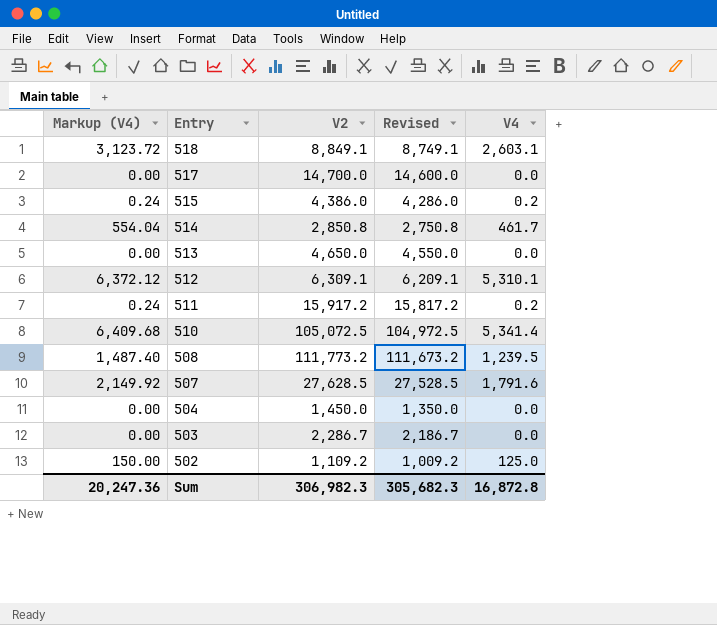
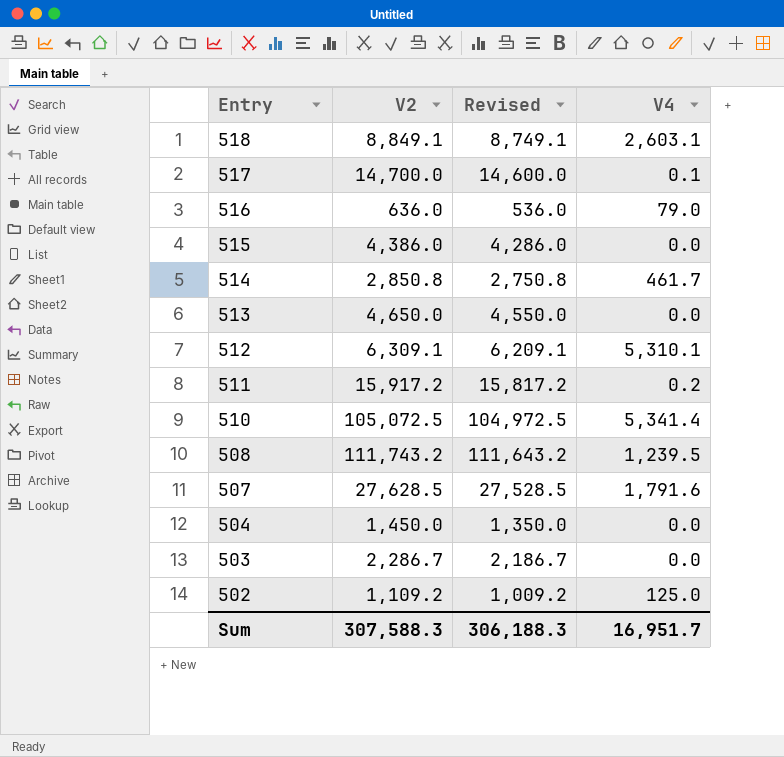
column Markup (V4) | formula: [V4] * 1.2 -> none
517 | V4: 0.0 -> 0.1
row 516: none -> 636.0 | 536.0 | 79.0
515 | V4: 0.2 -> 0.0
508 | V2: 111,773.2 -> 111,743.2
508 | Revised: 111,673.2 -> 111,643.2
Sum | V2: 306,982.3 -> 307,588.3
Sum | Revised: 305,682.3 -> 306,188.3
Sum | V4: 16,872.8 -> 16,951.7

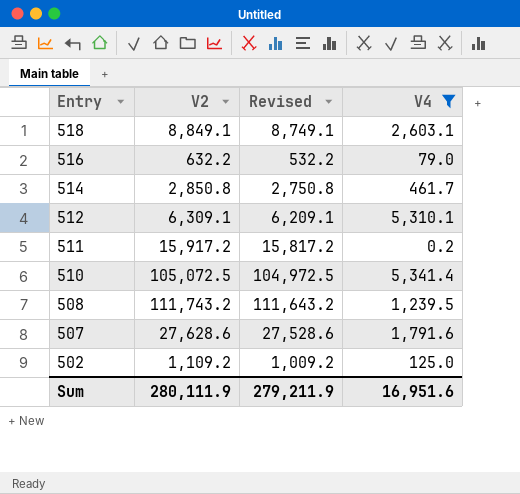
filter: none -> V4 >= 0.2
516 | V2: 636.0 -> 632.2
516 | Revised: 536.0 -> 532.2
507 | V2: 27,628.5 -> 27,628.6
507 | Revised: 27,528.5 -> 27,528.6
Sum | V2: 307,588.3 -> 280,111.9
Sum | Revised: 306,188.3 -> 279,211.9
Sum | V4: 16,951.7 -> 16,951.6

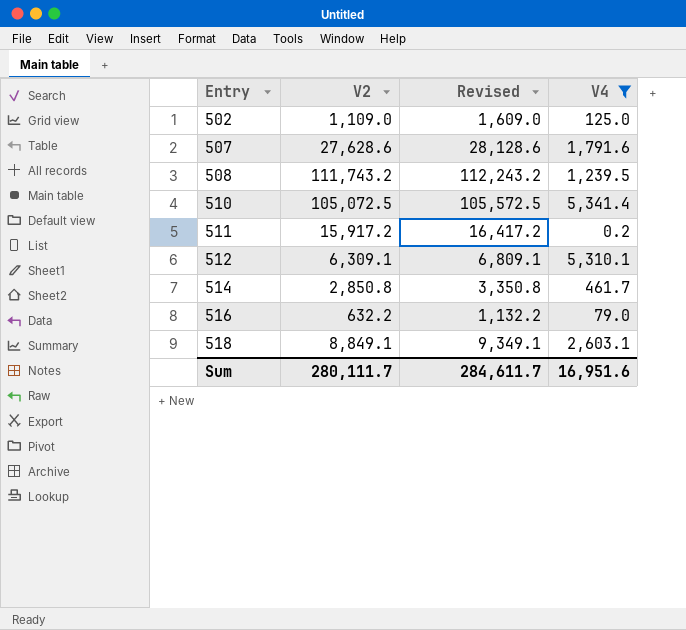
row order: Entry descending -> Entry ascending
column Revised | formula: [V2] - 100 -> [V2] + 500
502 | V2: 1,109.2 -> 1,109.0
Sum | V2: 280,111.9 -> 280,111.7
Sum | Revised: 279,211.9 -> 284,611.7

